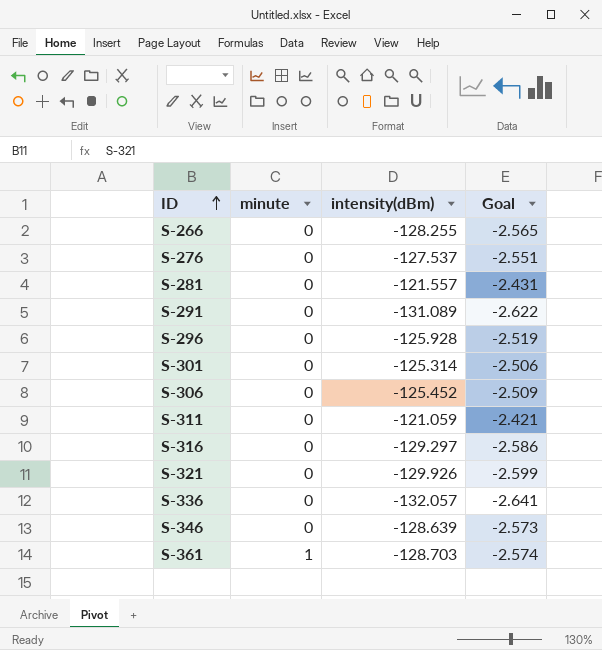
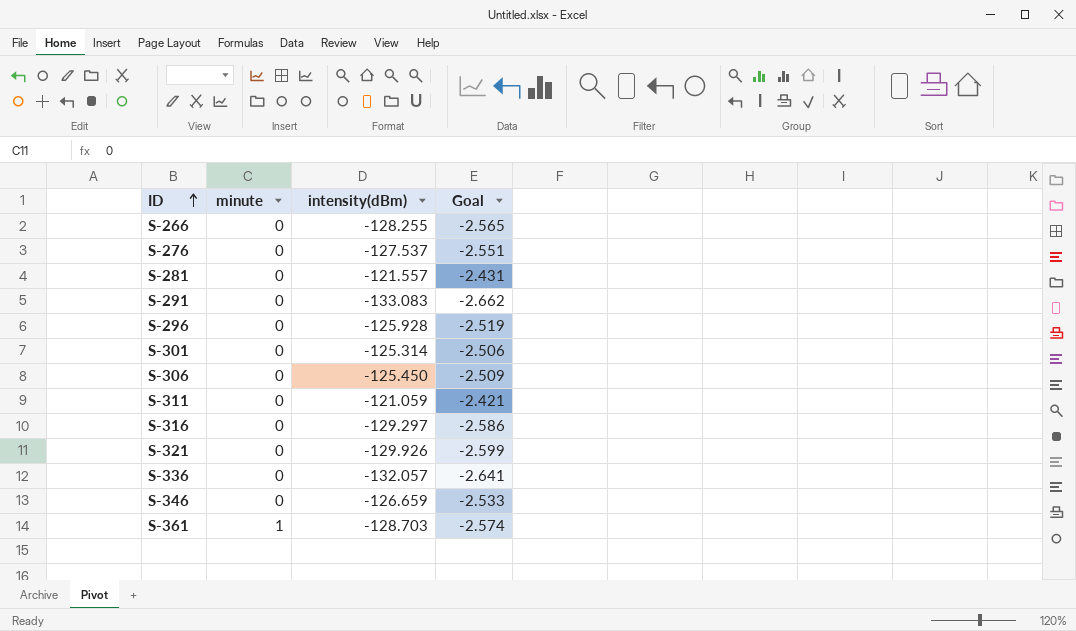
S-291 | intensity(dBm): -131.089 -> -133.083
S-291 | Goal: -2.622 -> -2.662
S-306 | intensity(dBm): -125.452 -> -125.450
S-346 | intensity(dBm): -128.639 -> -126.659
S-346 | Goal: -2.573 -> -2.533

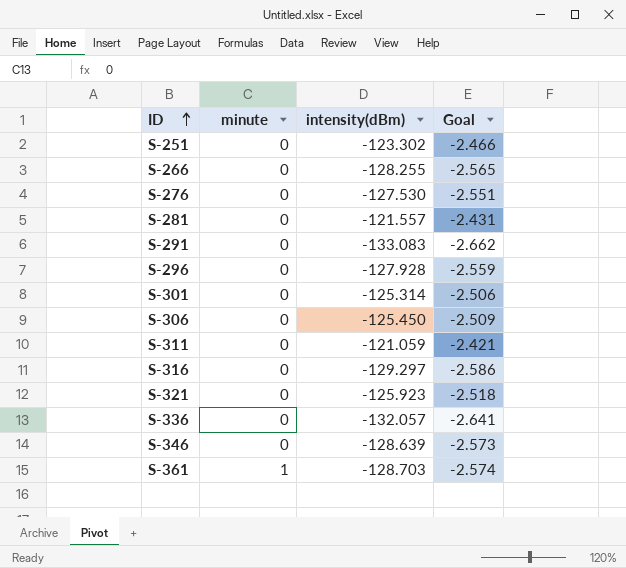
row S-251: none -> 0 | -123.302 | -2.466
S-276 | intensity(dBm): -127.537 -> -127.530
S-296 | intensity(dBm): -125.928 -> -127.928
S-296 | Goal: -2.519 -> -2.559
S-321 | intensity(dBm): -129.926 -> -125.923
S-321 | Goal: -2.599 -> -2.518
S-346 | intensity(dBm): -126.659 -> -128.639
S-346 | Goal: -2.533 -> -2.573

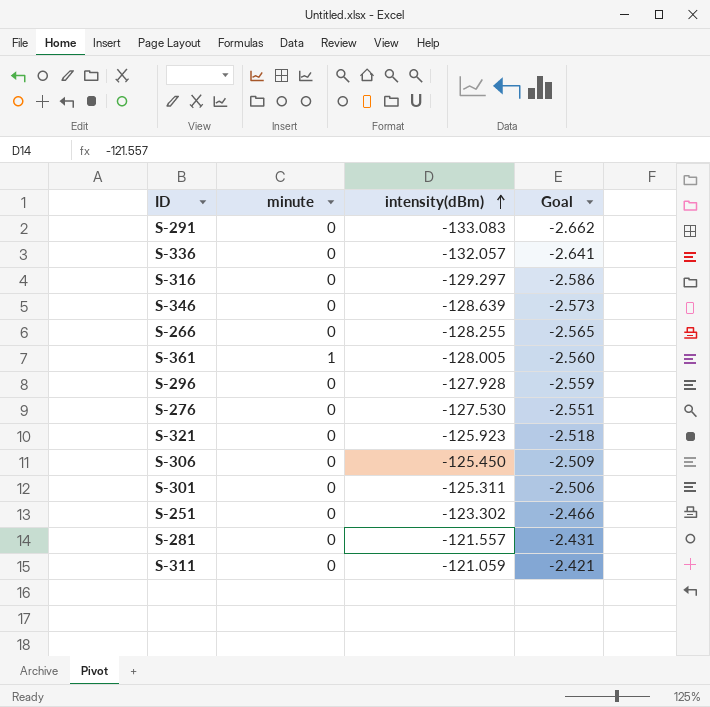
row order: ID ascending -> intensity(dBm) ascending
S-361 | intensity(dBm): -128.703 -> -128.005
S-361 | Goal: -2.574 -> -2.560
S-301 | intensity(dBm): -125.314 -> -125.311

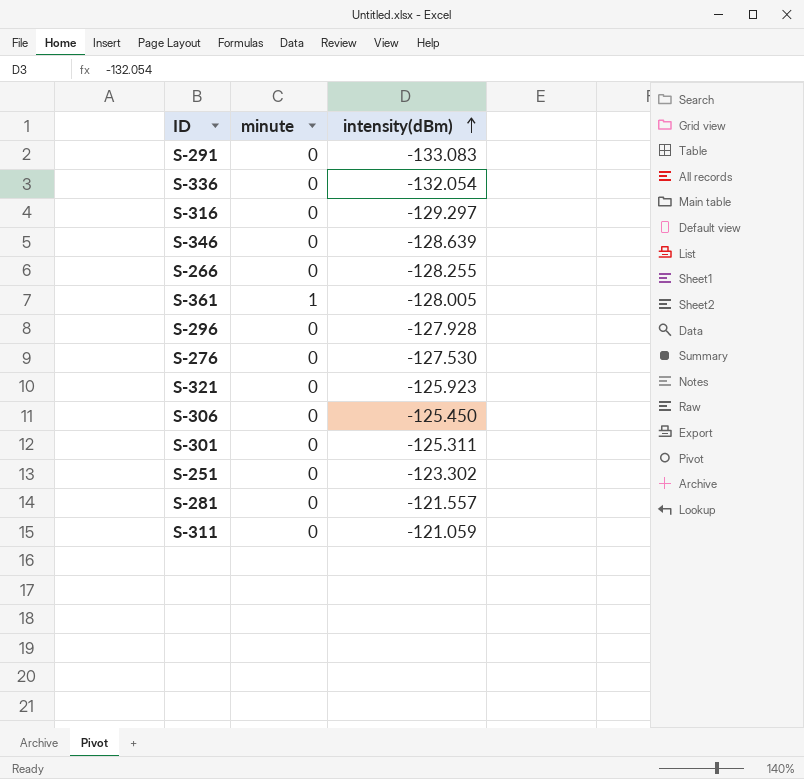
column Goal | formula: [intensity(dBm)] * 0.02 -> none
S-336 | intensity(dBm): -132.057 -> -132.054

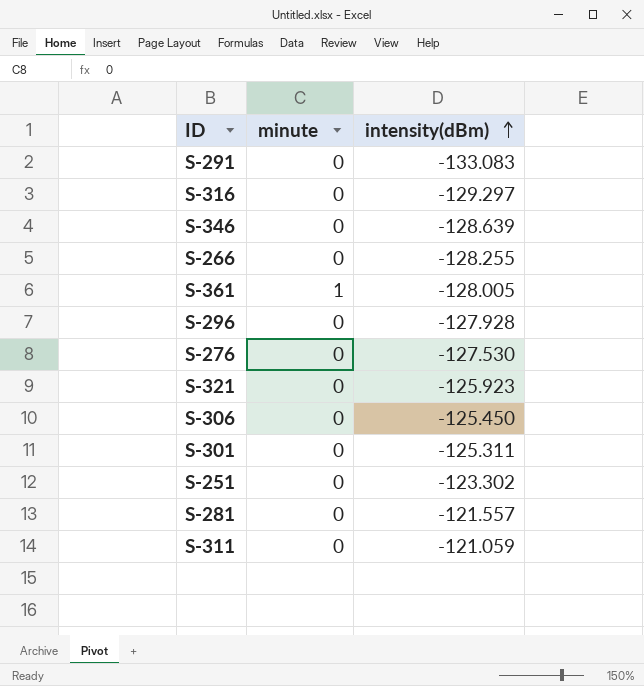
row S-336: 0 | -132.054 -> none

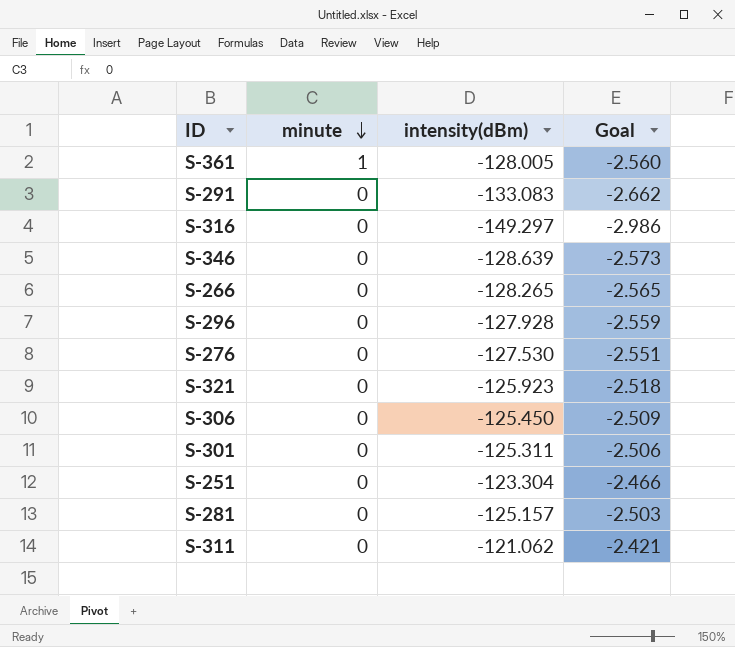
row order: intensity(dBm) ascending -> minute descending
column Goal | formula: none -> [intensity(dBm)] * 0.02
S-316 | intensity(dBm): -129.297 -> -149.297
S-266 | intensity(dBm): -128.255 -> -128.265
S-251 | intensity(dBm): -123.302 -> -123.304
S-281 | intensity(dBm): -121.557 -> -125.157
S-311 | intensity(dBm): -121.059 -> -121.062

